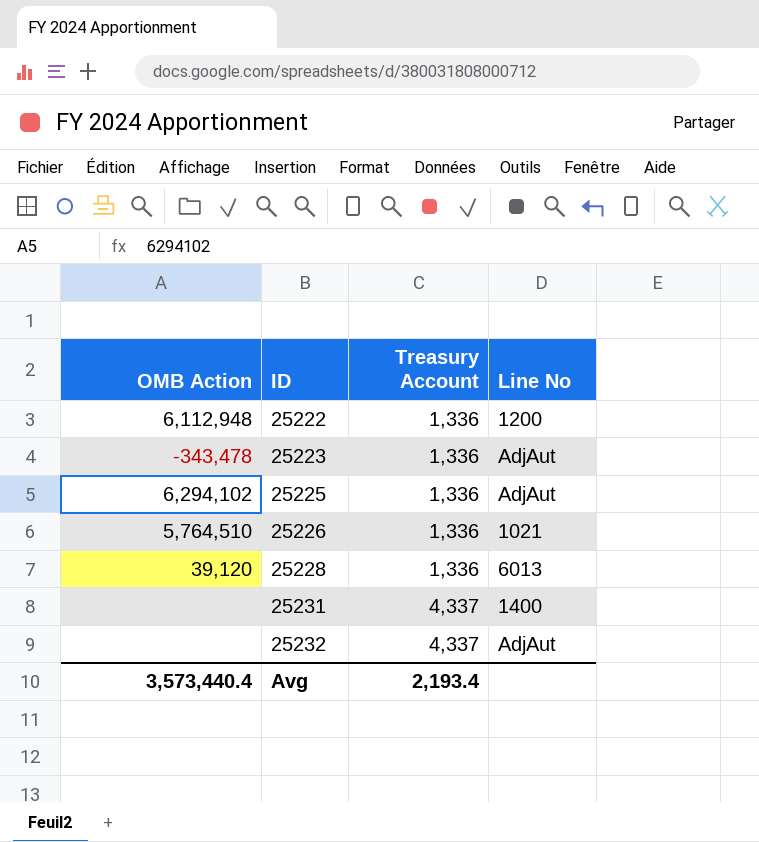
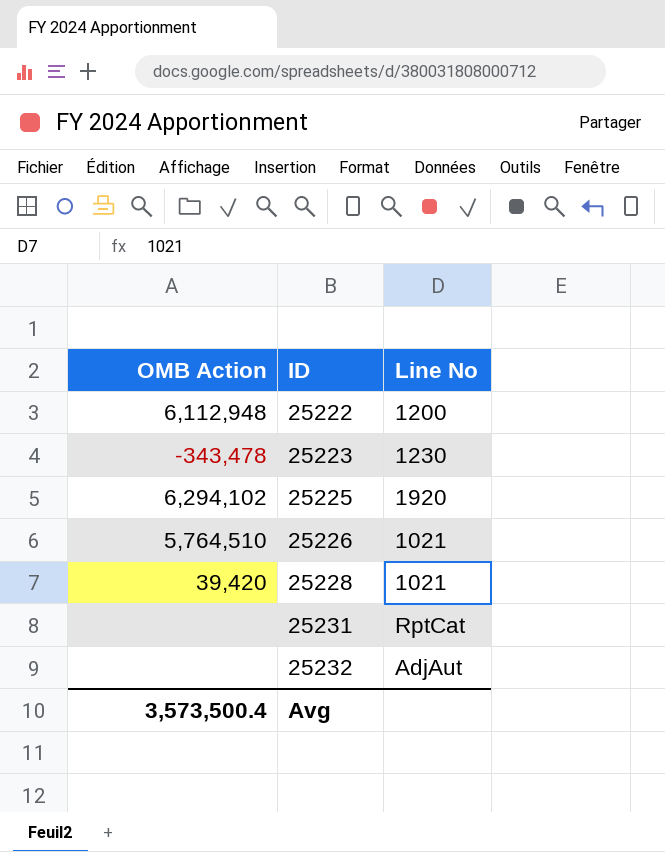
column Treasury Account | position: 3 -> none
25223 | Line No: AdjAut -> 1230
25225 | Line No: AdjAut -> 1920
25228 | OMB Action: 39,120 -> 39,420
25228 | Line No: 6013 -> 1021
25231 | Line No: 1400 -> RptCat
Avg | OMB Action: 3,573,440.4 -> 3,573,500.4

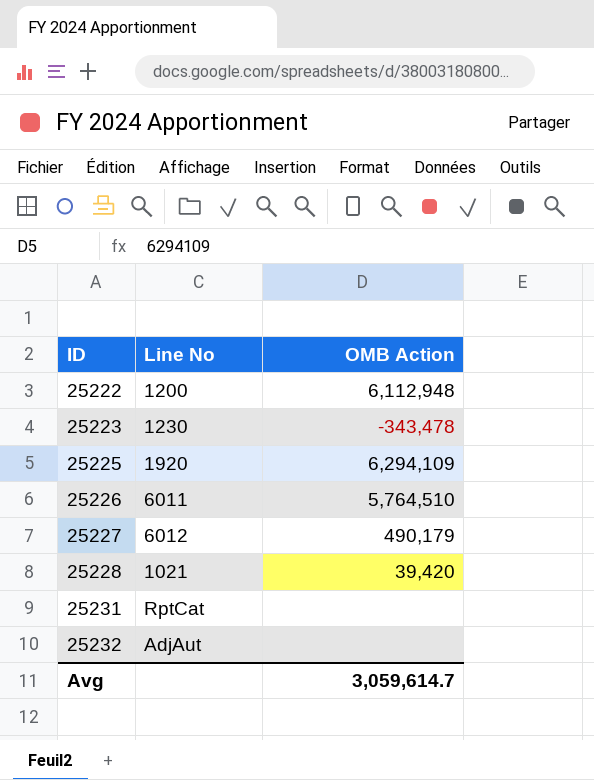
column OMB Action | position: 1 -> 3
25225 | OMB Action: 6,294,102 -> 6,294,109
25226 | Line No: 1021 -> 6011
row 25227: none -> 6012 | 490,179
Avg | OMB Action: 3,573,500.4 -> 3,059,614.7

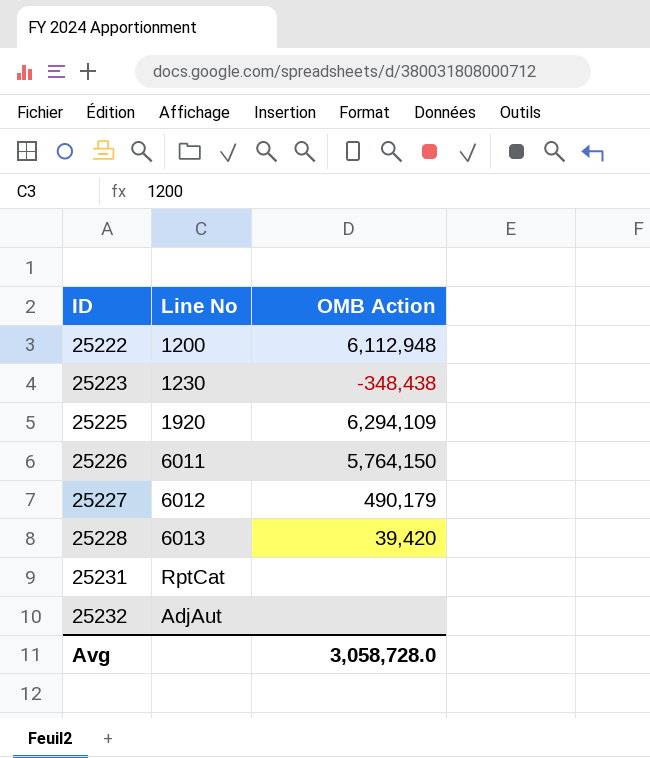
25223 | OMB Action: -343,478 -> -348,438
25226 | OMB Action: 5,764,510 -> 5,764,150
25228 | Line No: 1021 -> 6013
Avg | OMB Action: 3,059,614.7 -> 3,058,728.0

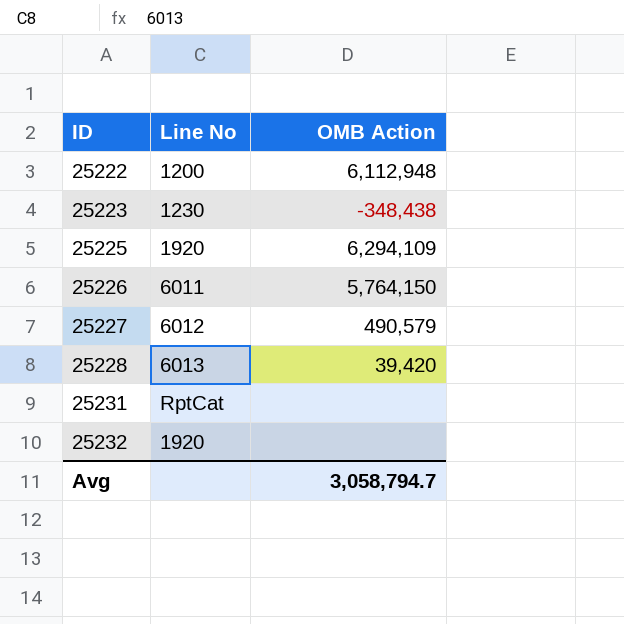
25227 | OMB Action: 490,179 -> 490,579
25232 | Line No: AdjAut -> 1920
Avg | OMB Action: 3,058,728.0 -> 3,058,794.7

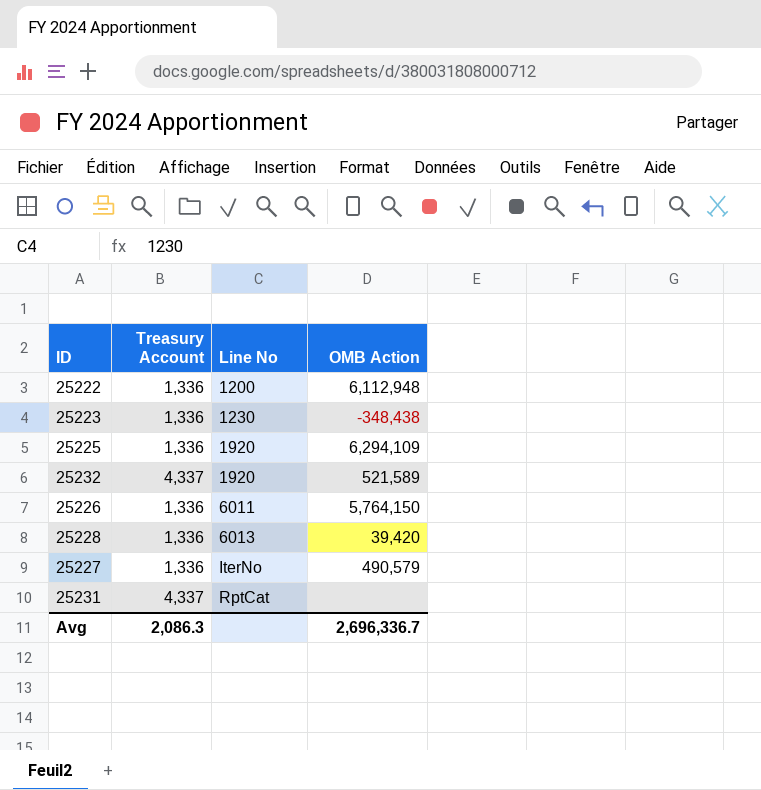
row order: ID ascending -> Line No ascending
column Treasury Account | position: none -> 2
25232 | OMB Action: none -> 521,589
25227 | Line No: 6012 -> IterNo
Avg | OMB Action: 3,058,794.7 -> 2,696,336.7

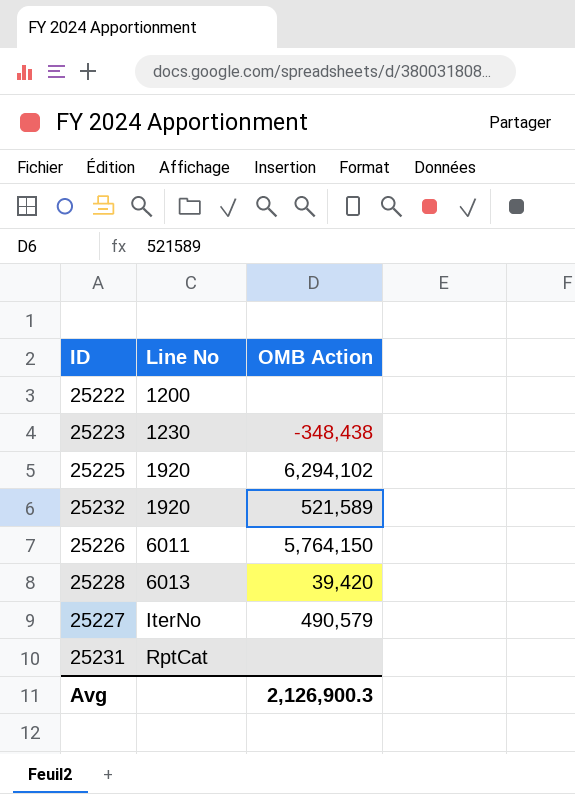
column Treasury Account | position: 2 -> none
25222 | OMB Action: 6,112,948 -> none
25225 | OMB Action: 6,294,109 -> 6,294,102
Avg | OMB Action: 2,696,336.7 -> 2,126,900.3

